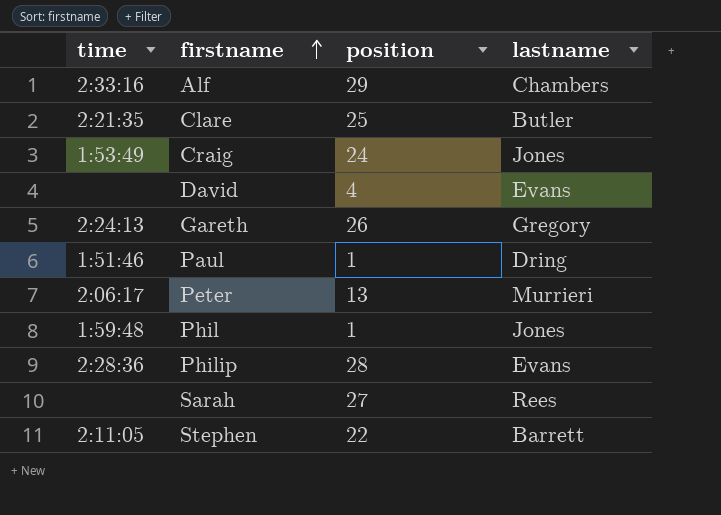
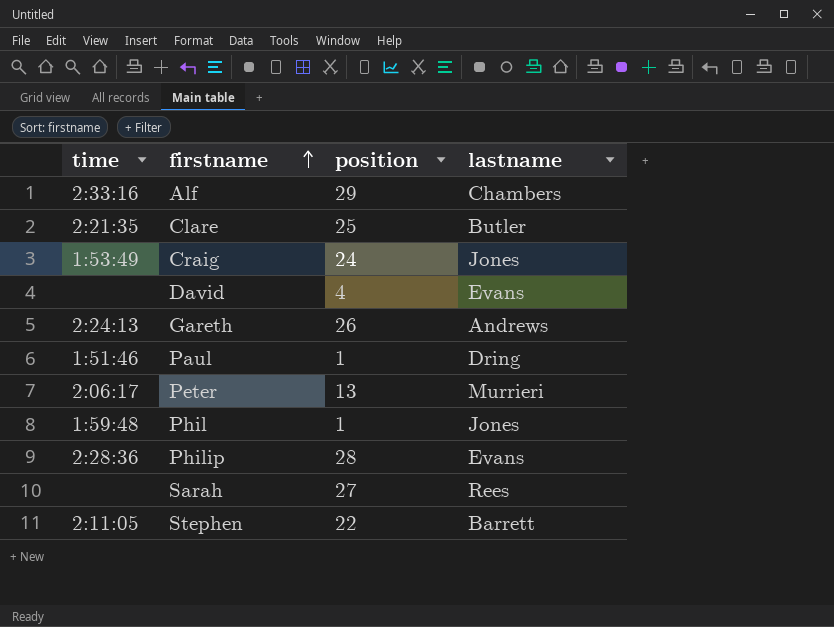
Gareth | lastname: Gregory -> Andrews

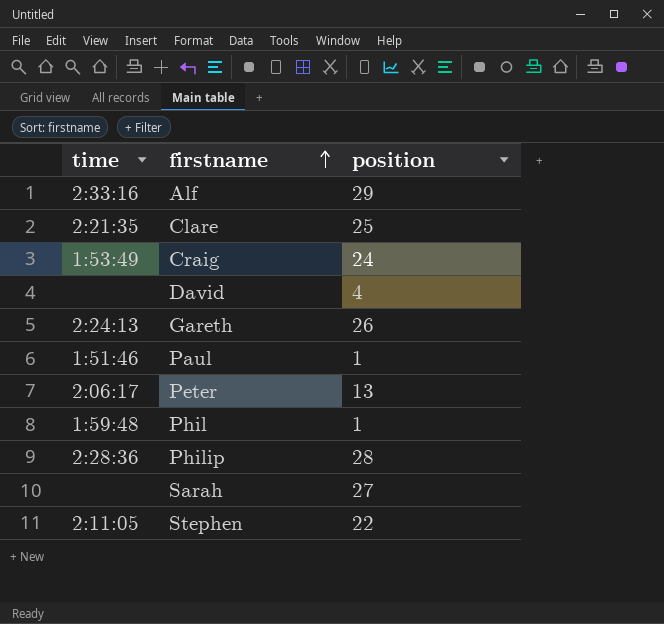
column lastname | position: 4 -> none

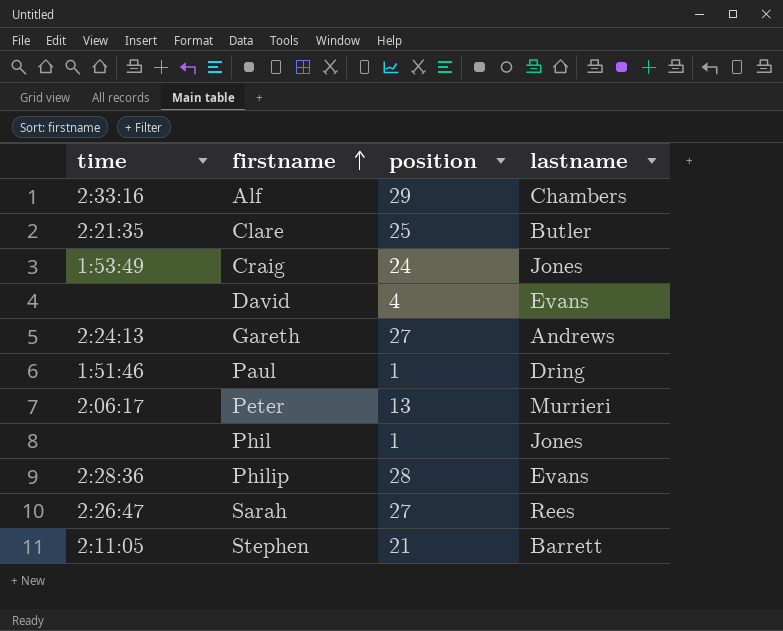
column lastname | position: none -> 4
Gareth | position: 26 -> 27
Phil | time: 1:59:48 -> none
Sarah | time: none -> 2:26:47
Stephen | position: 22 -> 21

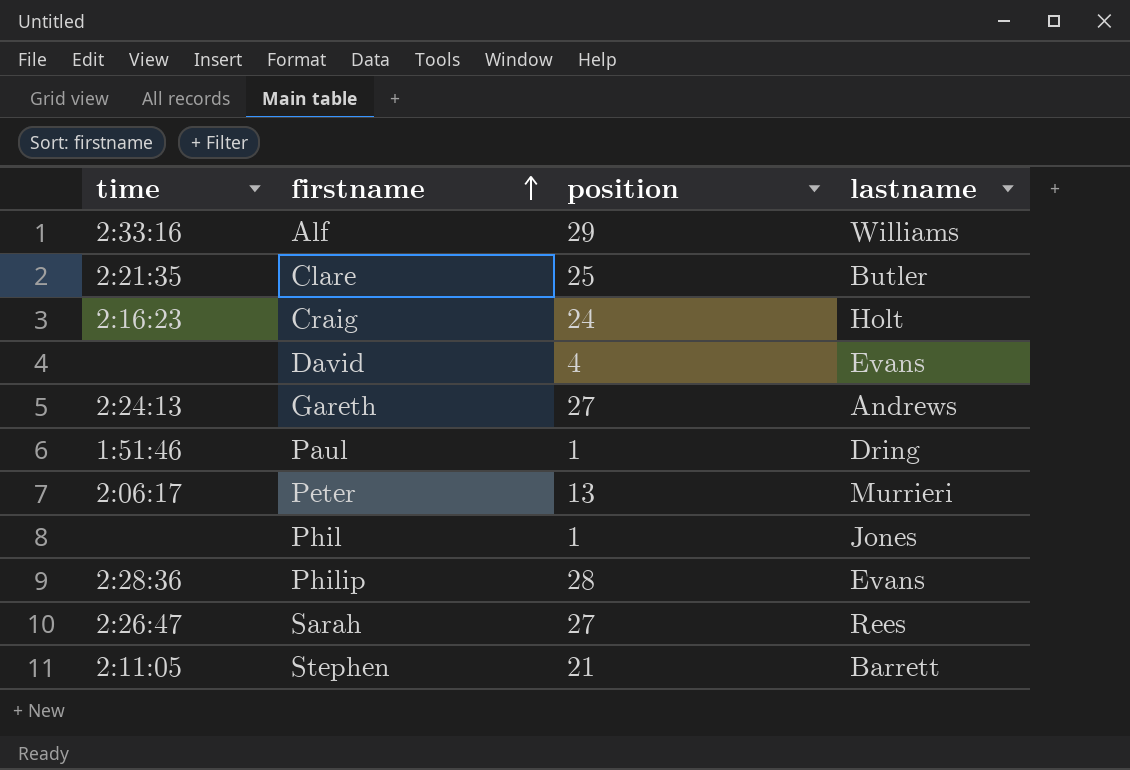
Alf | lastname: Chambers -> Williams
Craig | time: 1:53:49 -> 2:16:23
Craig | lastname: Jones -> Holt

